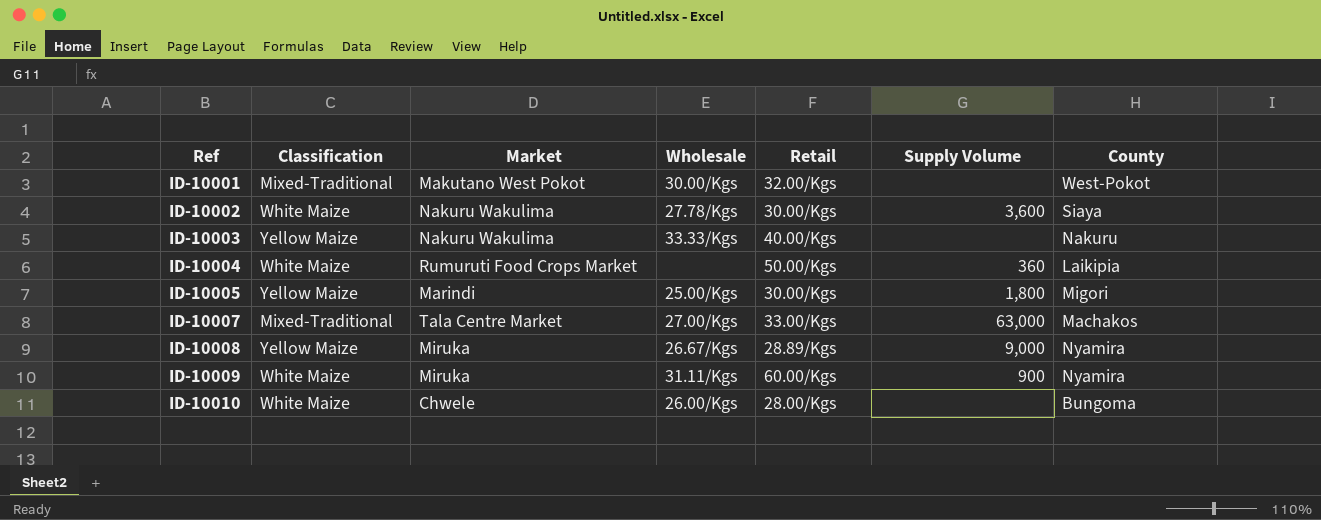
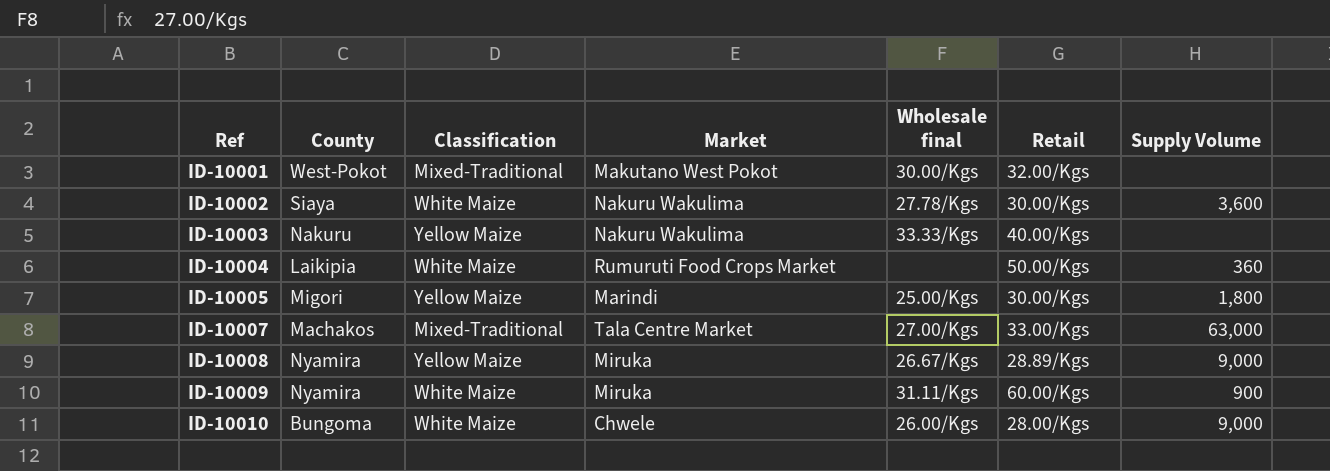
column County | position: 7 -> 2
column name: Wholesale -> Wholesale final
ID-10010 | Supply Volume: none -> 9,000

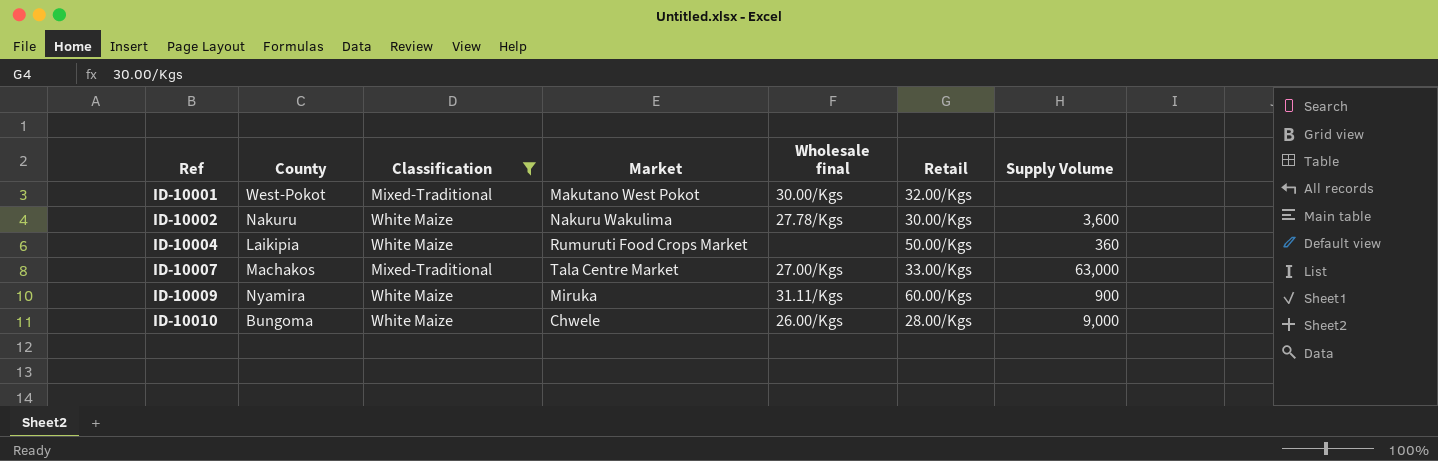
filter: none -> Classification != Yellow Maize
ID-10002 | County: Siaya -> Nakuru

